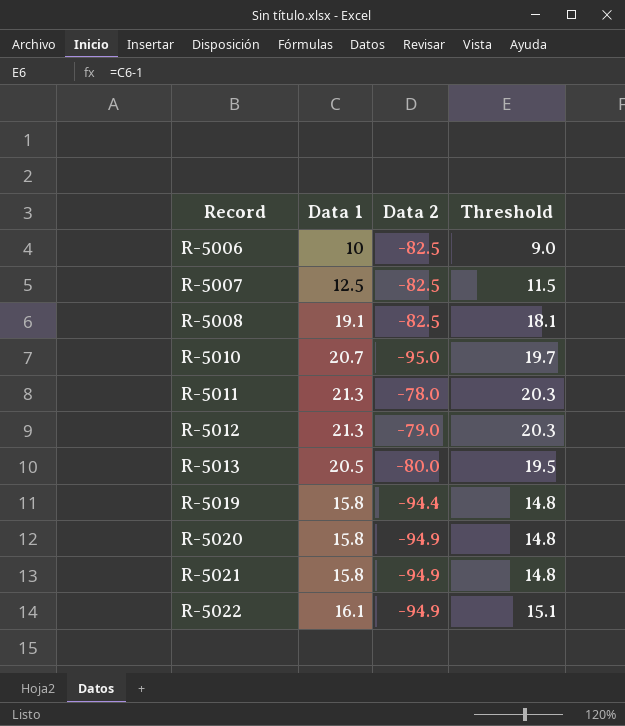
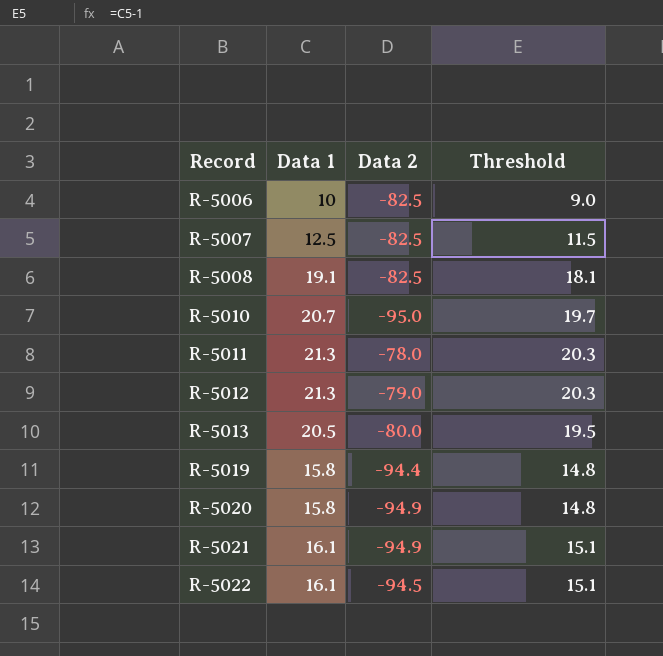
R-5021 | Data 1: 15.8 -> 16.1
R-5021 | Threshold: 14.8 -> 15.1
R-5022 | Data 2: -94.9 -> -94.5

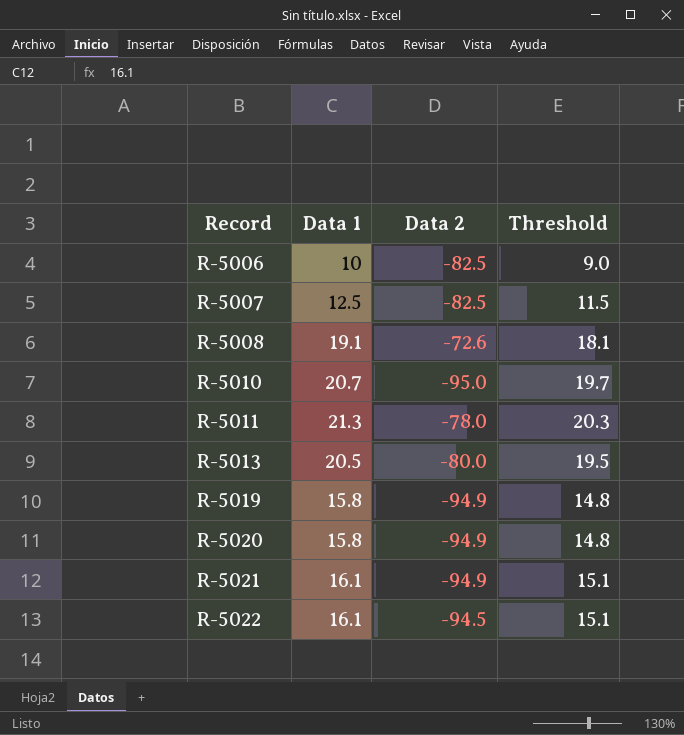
row R-5012: 21.3 | -79.0 | 20.3 -> none
R-5008 | Data 2: -82.5 -> -72.6
R-5019 | Data 2: -94.4 -> -94.9

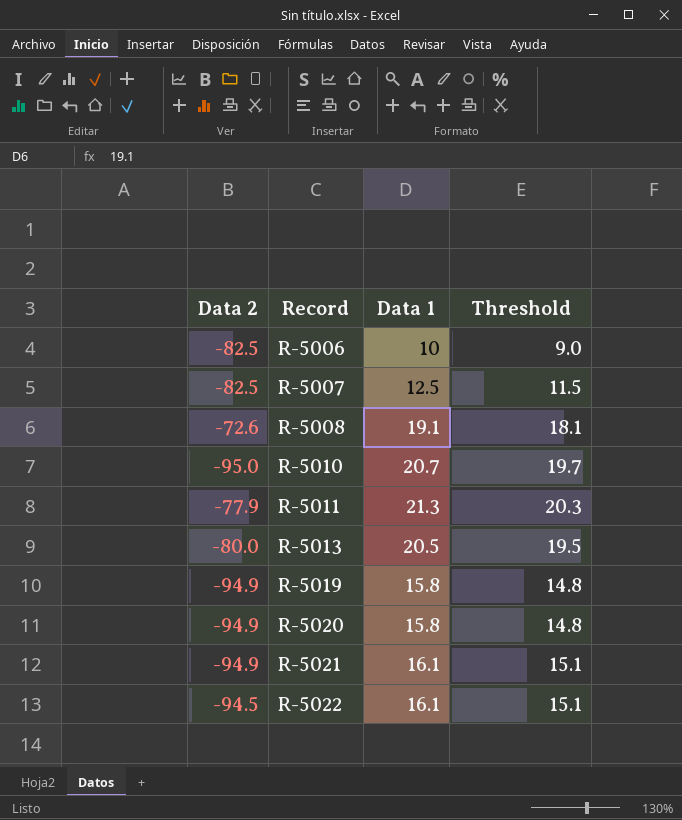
column Data 2 | position: 3 -> 1
R-5011 | Data 2: -78.0 -> -77.9

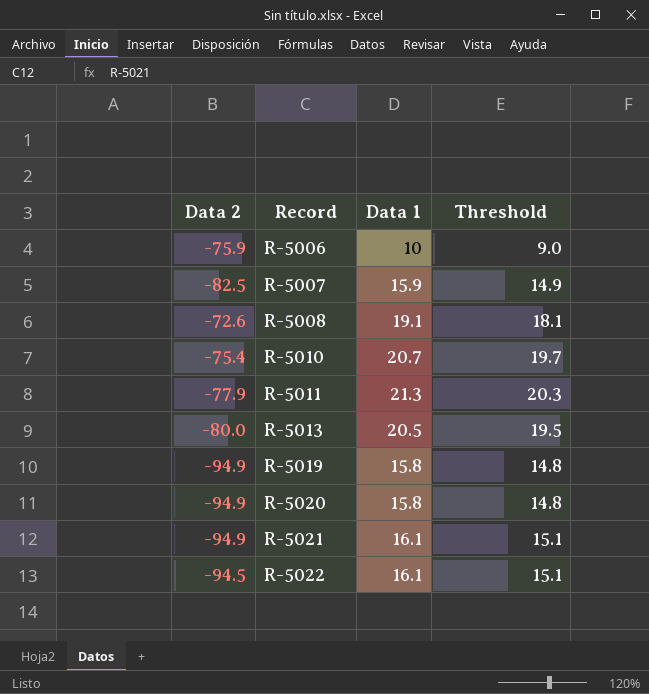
R-5006 | Data 2: -82.5 -> -75.9
R-5007 | Data 1: 12.5 -> 15.9
R-5007 | Threshold: 11.5 -> 14.9
R-5010 | Data 2: -95.0 -> -75.4

